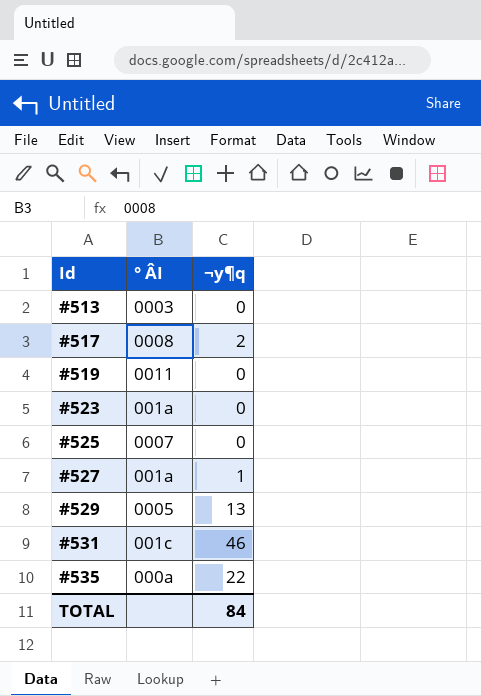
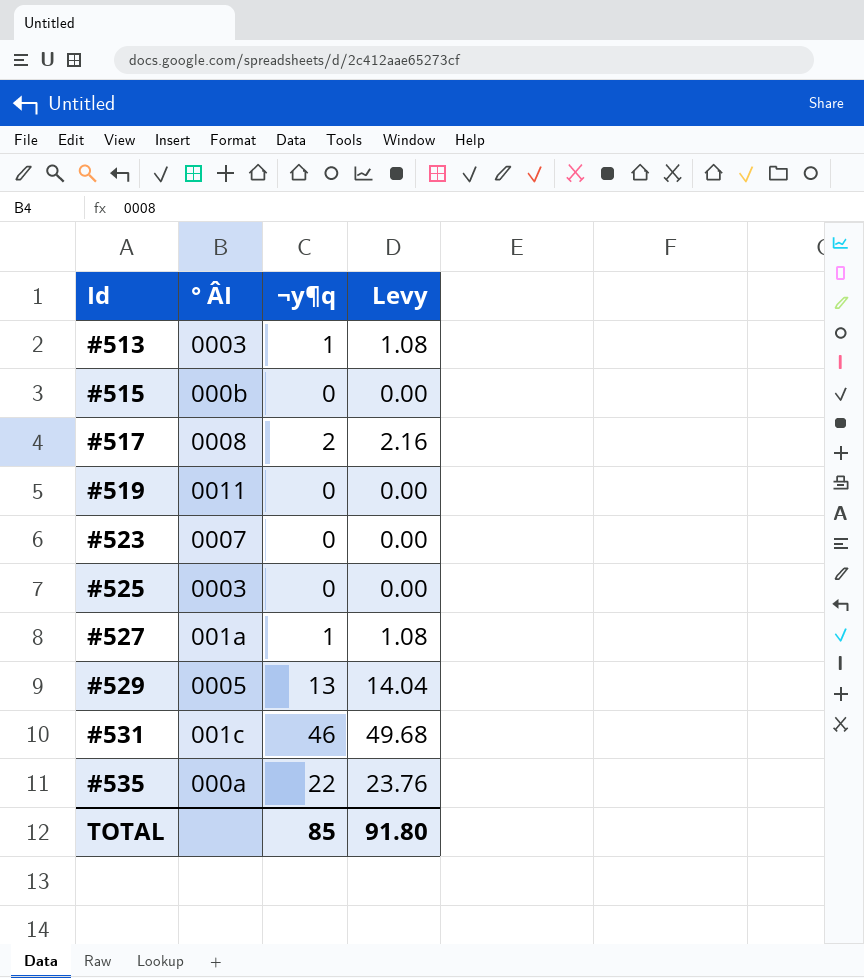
column Levy | formula: none -> [¬y¶q] * 1.08
#513 | ¬y¶q: 0 -> 1
row #515: none -> 000b | 0 | 0.00
#523 | ° ÂI: 001a -> 0007
#525 | ° ÂI: 0007 -> 0003
TOTAL | ¬y¶q: 84 -> 85

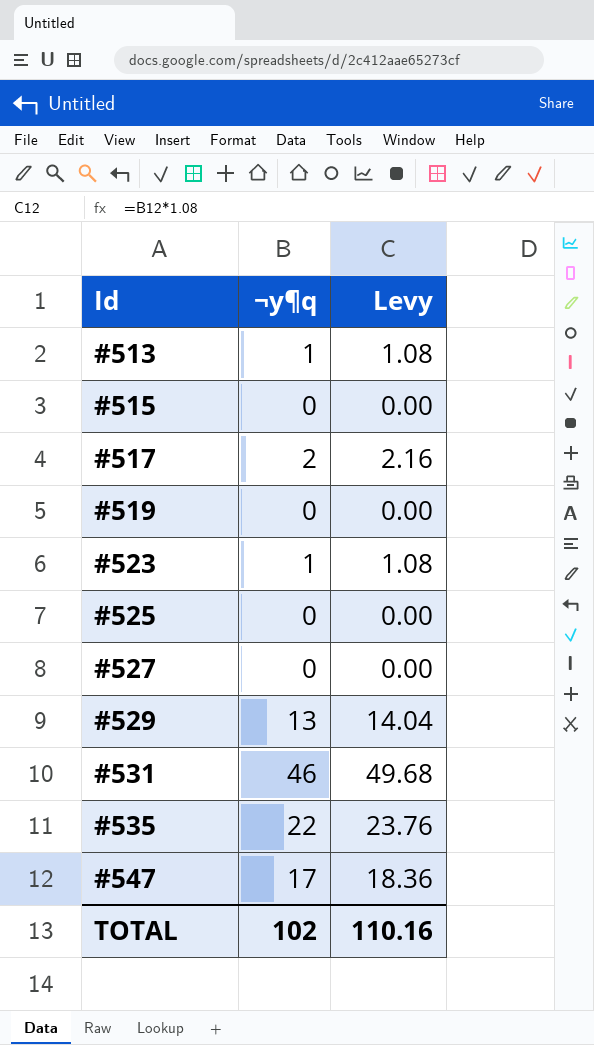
column ° ÂI | position: 2 -> none
#523 | ¬y¶q: 0 -> 1
#523 | Levy: 0.00 -> 1.08
#527 | ¬y¶q: 1 -> 0
#527 | Levy: 1.08 -> 0.00
row #547: none -> 17 | 18.36
TOTAL | ¬y¶q: 85 -> 102
TOTAL | Levy: 91.80 -> 110.16

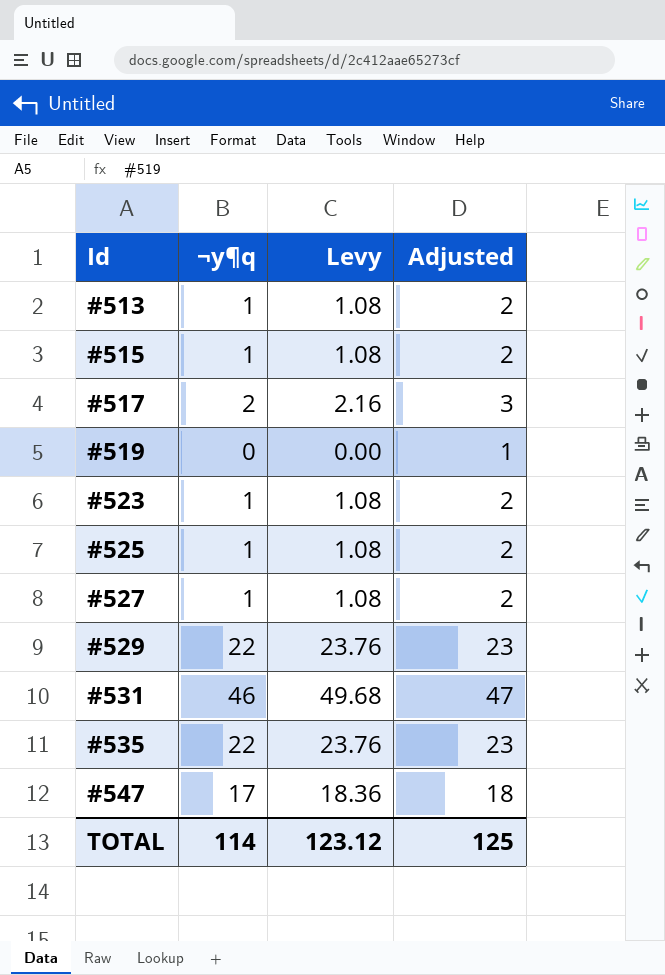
column Adjusted | formula: none -> [¬y¶q] + 1
#515 | ¬y¶q: 0 -> 1
#515 | Levy: 0.00 -> 1.08
#525 | ¬y¶q: 0 -> 1
#525 | Levy: 0.00 -> 1.08
#527 | ¬y¶q: 0 -> 1
#527 | Levy: 0.00 -> 1.08
#529 | ¬y¶q: 13 -> 22
#529 | Levy: 14.04 -> 23.76
TOTAL | ¬y¶q: 102 -> 114
TOTAL | Levy: 110.16 -> 123.12

